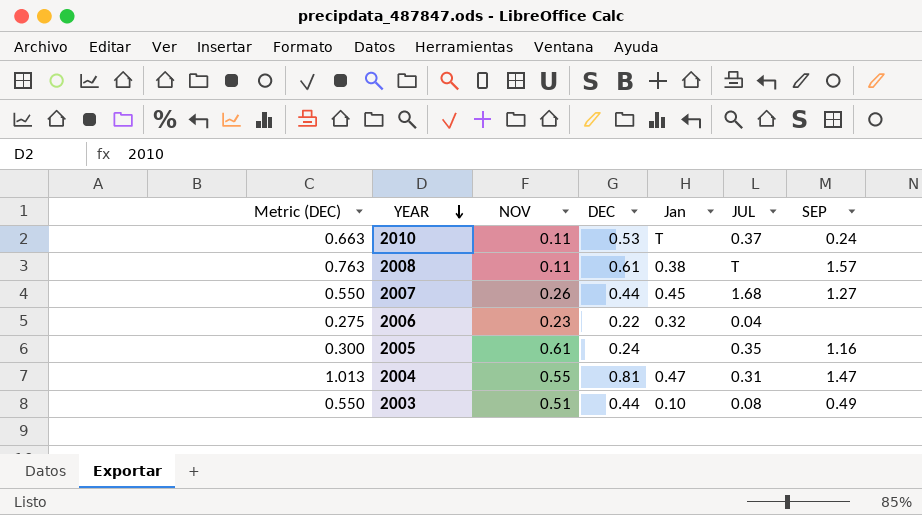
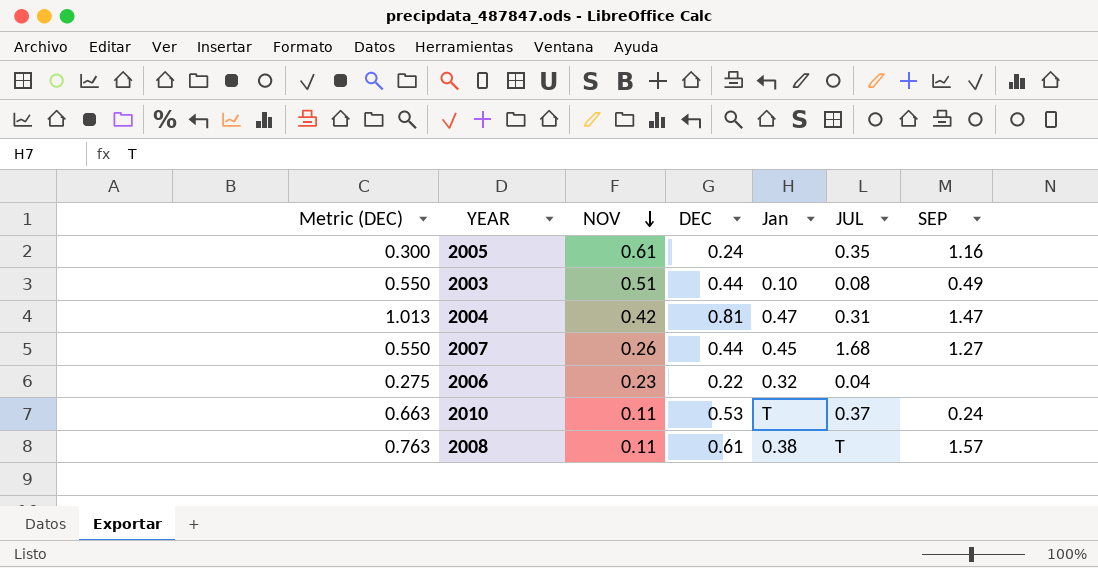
row order: YEAR descending -> NOV descending
2004 | NOV: 0.55 -> 0.42

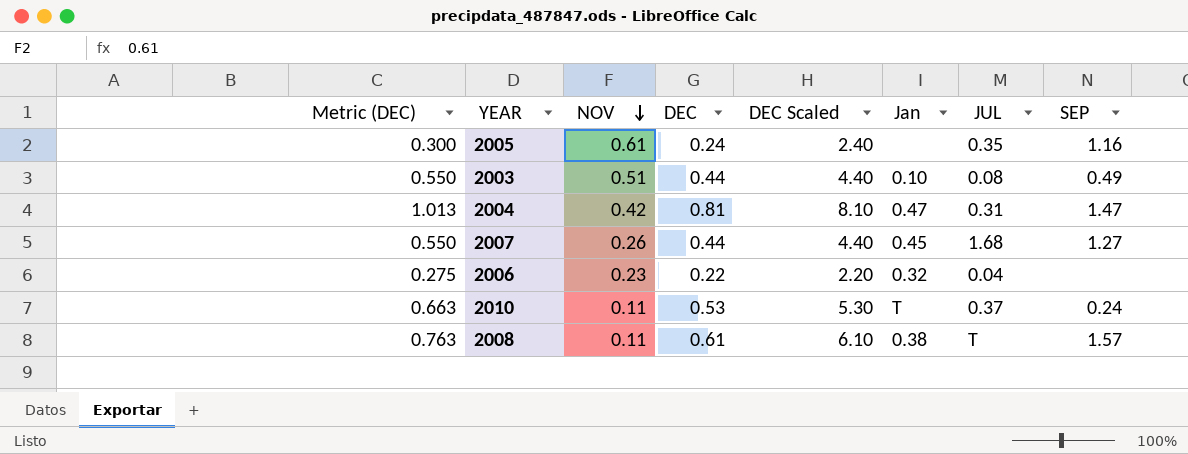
column DEC Scaled | formula: none -> [DEC] * 10

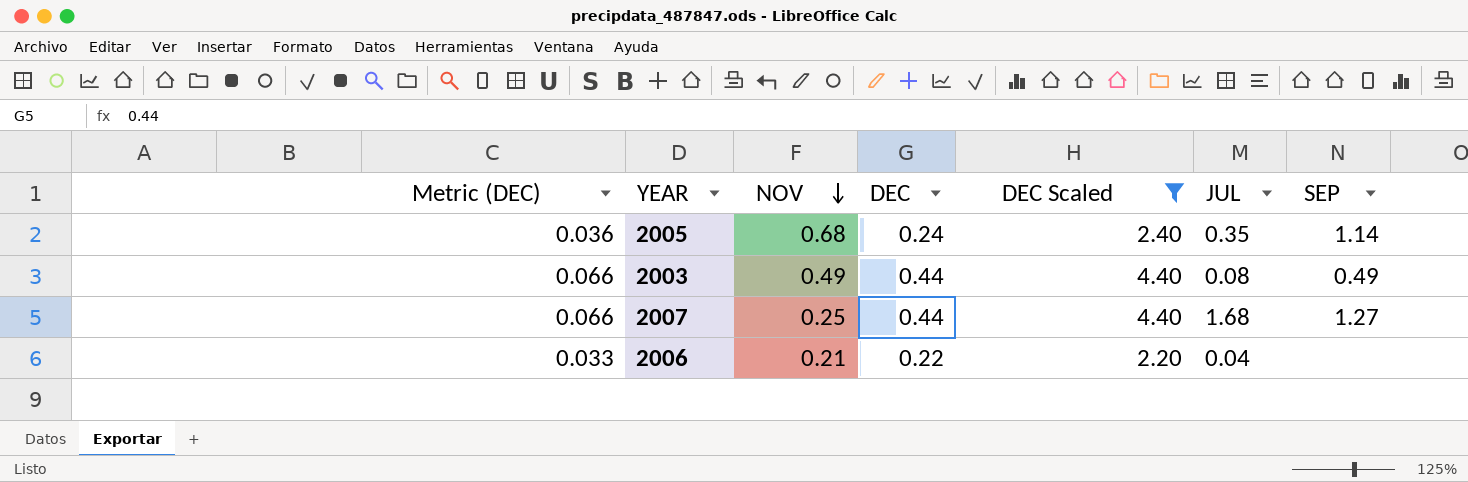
filter: none -> DEC Scaled <= 4.40
column Jan | position: 6 -> none
column Metric (DEC) | formula: [DEC] * 1.25 -> [DEC] * 0.15
2005 | NOV: 0.61 -> 0.68
2005 | SEP: 1.16 -> 1.14
2003 | NOV: 0.51 -> 0.49
2007 | NOV: 0.26 -> 0.25
2006 | NOV: 0.23 -> 0.21

